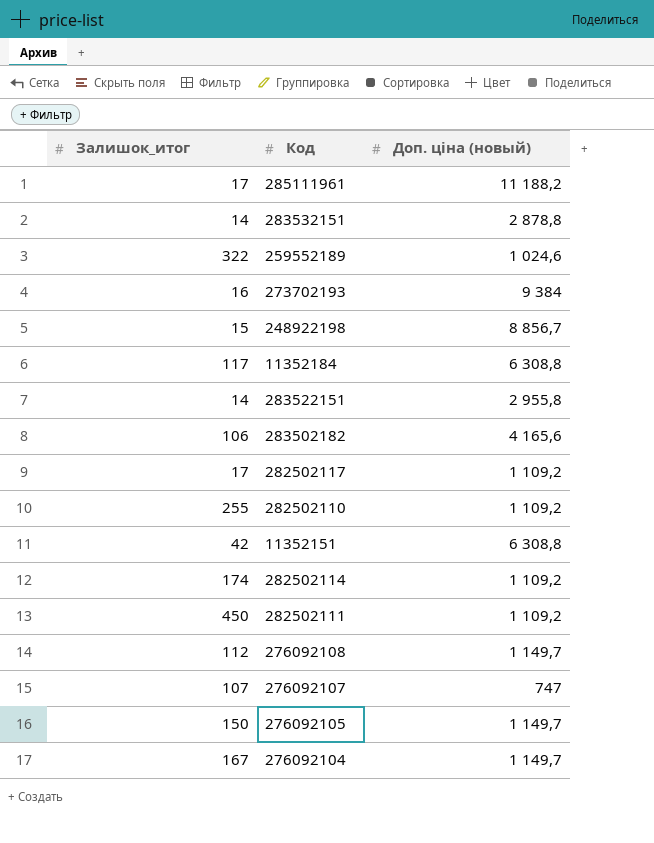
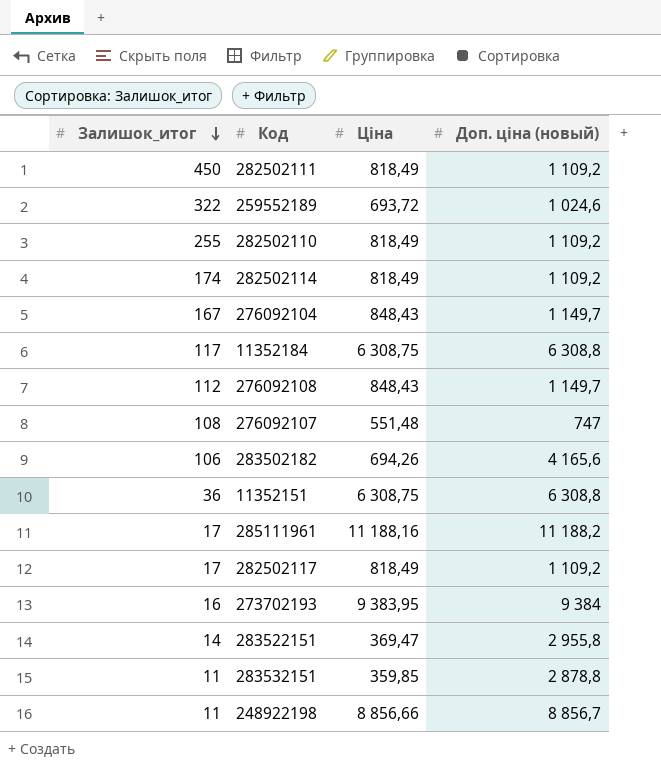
row order: none -> Залишок_итог descending
column Ціна | position: none -> 3
row 276092105: 150 | 1 149,7 -> none
276092107 | Залишок_итог: 107 -> 108
11352151 | Залишок_итог: 42 -> 36
283532151 | Залишок_итог: 14 -> 11
248922198 | Залишок_итог: 15 -> 11

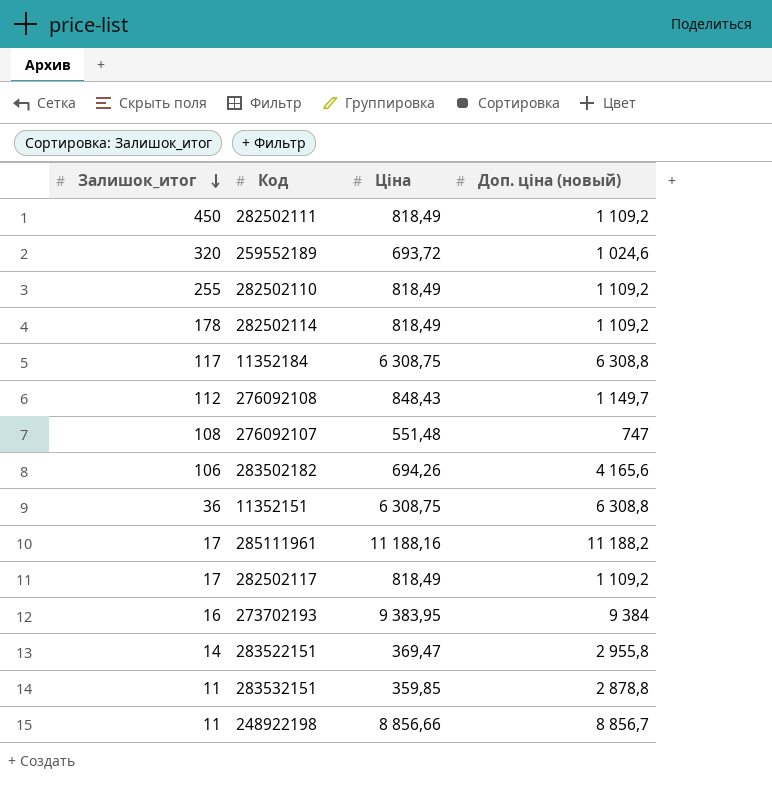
row 276092104: 167 | 848,43 | 1 149,7 -> none
259552189 | Залишок_итог: 322 -> 320
282502114 | Залишок_итог: 174 -> 178

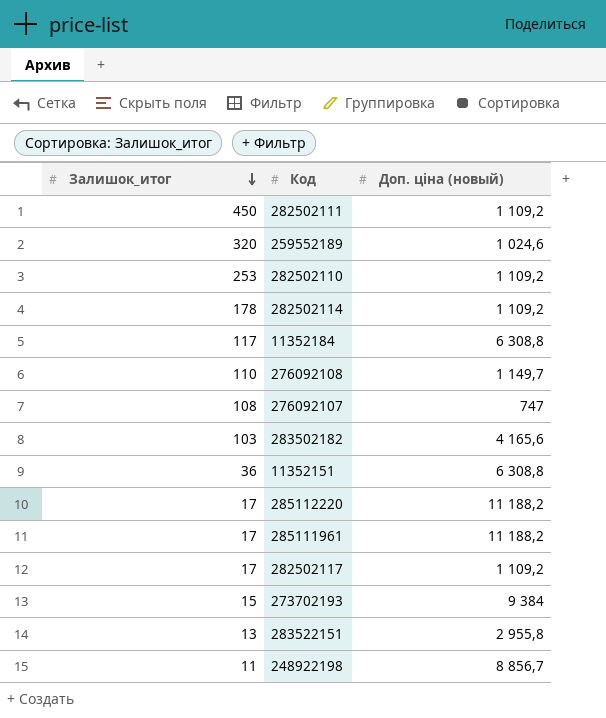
column Ціна | position: 3 -> none
row 283532151: 11 | 359,85 | 2 878,8 -> none
282502110 | Залишок_итог: 255 -> 253
276092108 | Залишок_итог: 112 -> 110
283502182 | Залишок_итог: 106 -> 103
row 285112220: none -> 17 | 11 188,2
273702193 | Залишок_итог: 16 -> 15
283522151 | Залишок_итог: 14 -> 13

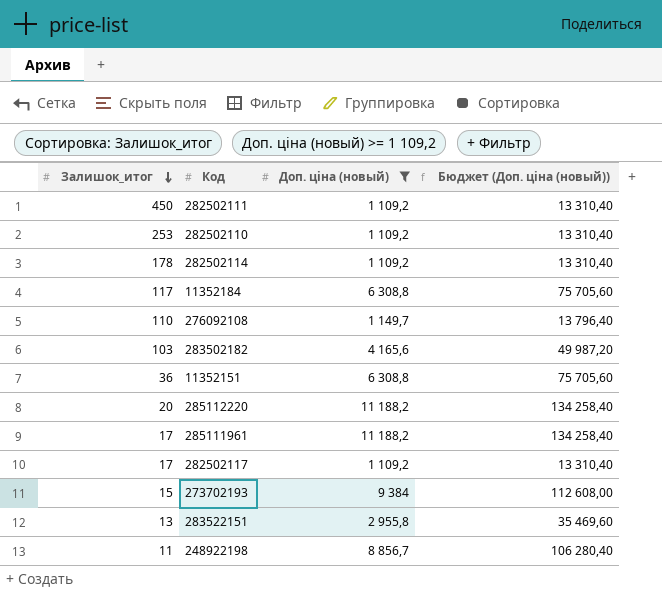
filter: none -> Доп. ціна (новый) >= 1 109,2
column Бюджет (Доп. ціна (новый)) | formula: none -> [Доп. ціна (новый)] * 12
285112220 | Залишок_итог: 17 -> 20

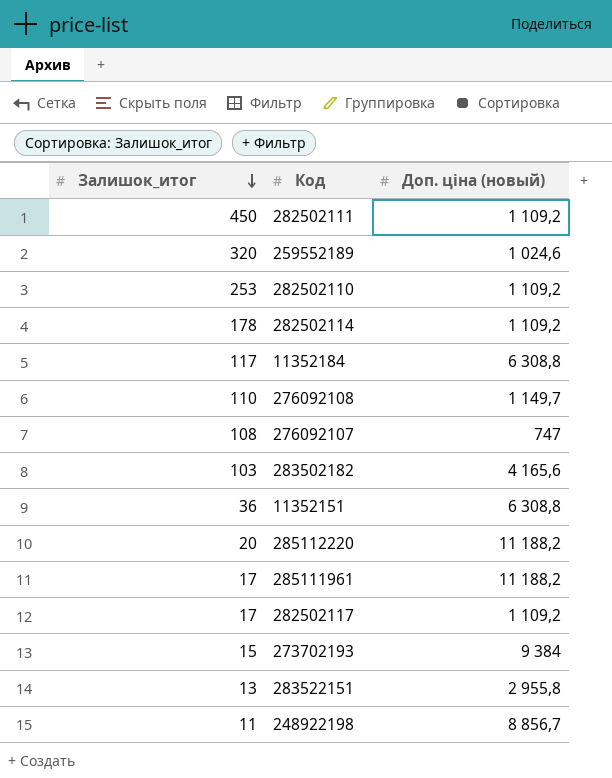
filter: Доп. ціна (новый) >= 1 109,2 -> none
column Бюджет (Доп. ціна (новый)) | formula: [Доп. ціна (новый)] * 12 -> none

